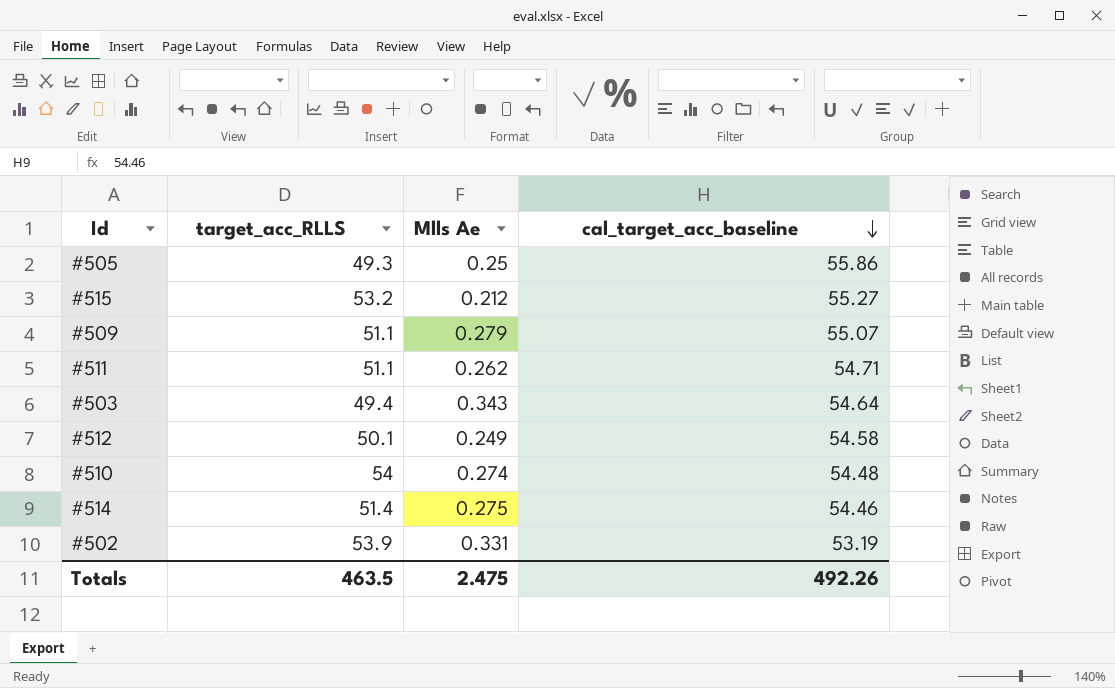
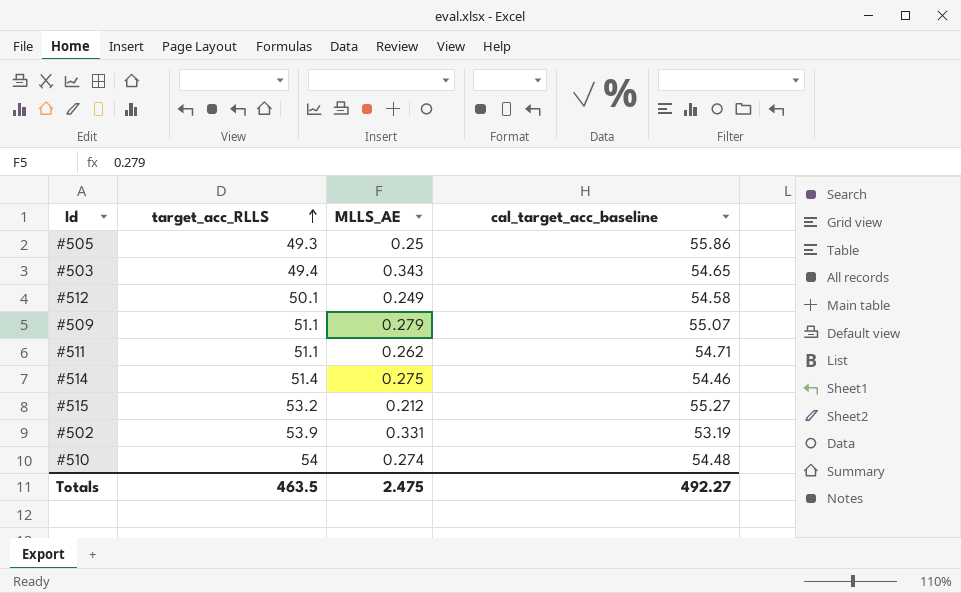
row order: cal_target_acc_baseline descending -> target_acc_RLLS ascending
column name: Mlls Ae -> MLLS_AE
#503 | cal_target_acc_baseline: 54.64 -> 54.65
Totals | cal_target_acc_baseline: 492.26 -> 492.27

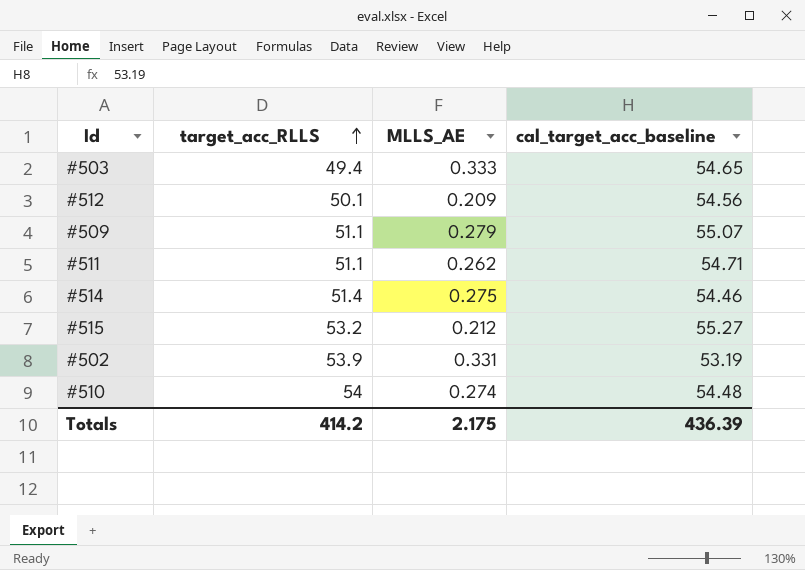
row #505: 49.3 | 0.25 | 55.86 -> none
#503 | MLLS_AE: 0.343 -> 0.333
#512 | MLLS_AE: 0.249 -> 0.209
#512 | cal_target_acc_baseline: 54.58 -> 54.56
Totals | target_acc_RLLS: 463.5 -> 414.2
Totals | MLLS_AE: 2.475 -> 2.175
Totals | cal_target_acc_baseline: 492.27 -> 436.39

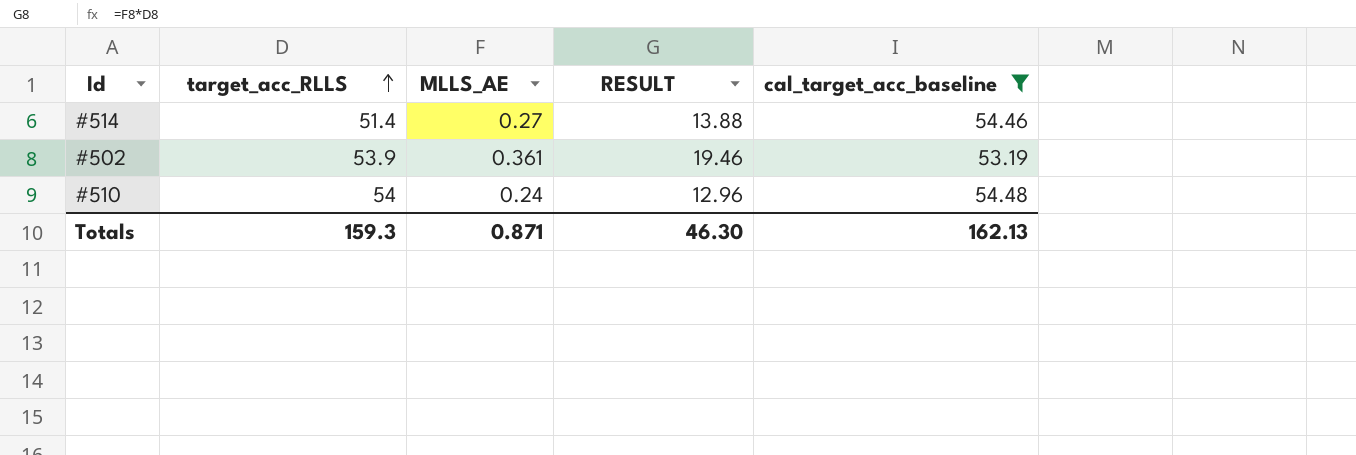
filter: none -> cal_target_acc_baseline <= 54.48
column RESULT | formula: none -> [target_acc_RLLS] * [MLLS_AE]
#514 | MLLS_AE: 0.275 -> 0.27
#502 | MLLS_AE: 0.331 -> 0.361
#510 | MLLS_AE: 0.274 -> 0.24
Totals | target_acc_RLLS: 414.2 -> 159.3
Totals | MLLS_AE: 2.175 -> 0.871
Totals | cal_target_acc_baseline: 436.39 -> 162.13

